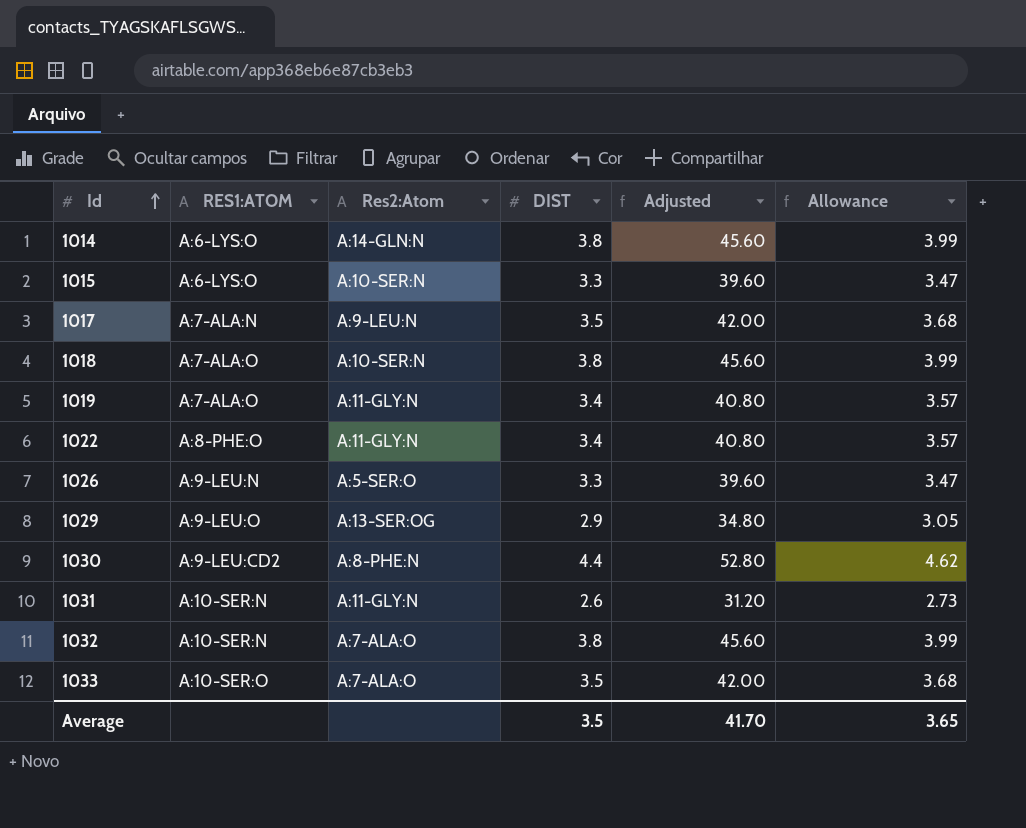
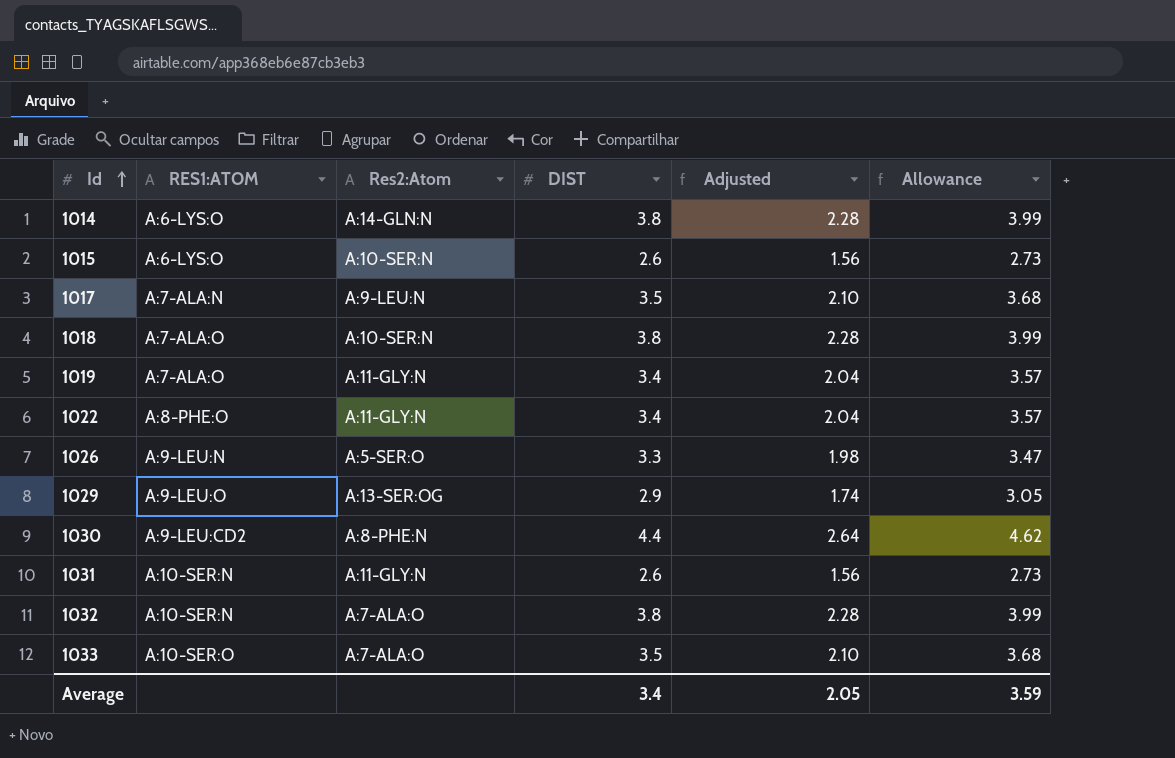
column Adjusted | formula: [DIST] * 12 -> [DIST] * 0.6
1015 | DIST: 3.3 -> 2.6
1015 | Allowance: 3.47 -> 2.73
Average | DIST: 3.5 -> 3.4
Average | Adjusted: 41.70 -> 2.05
Average | Allowance: 3.65 -> 3.59

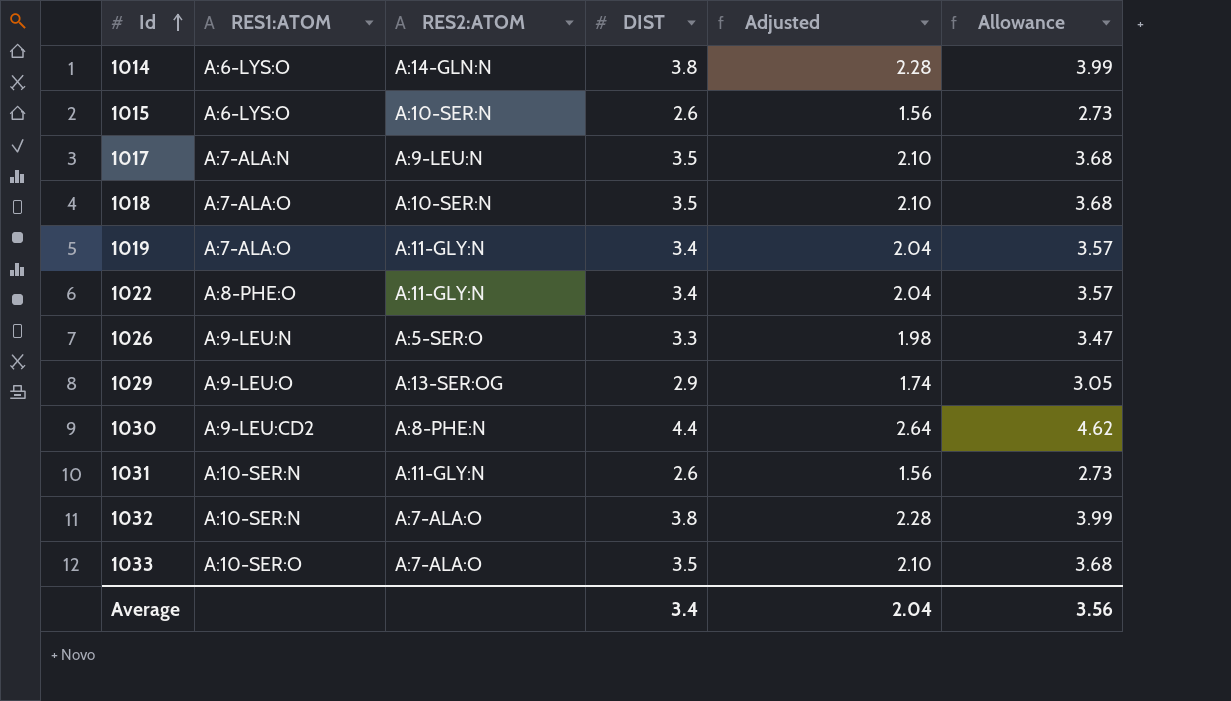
column name: Res2:Atom -> RES2:ATOM
1018 | DIST: 3.8 -> 3.5
1018 | Adjusted: 2.28 -> 2.10
1018 | Allowance: 3.99 -> 3.68
Average | Adjusted: 2.05 -> 2.04
Average | Allowance: 3.59 -> 3.56

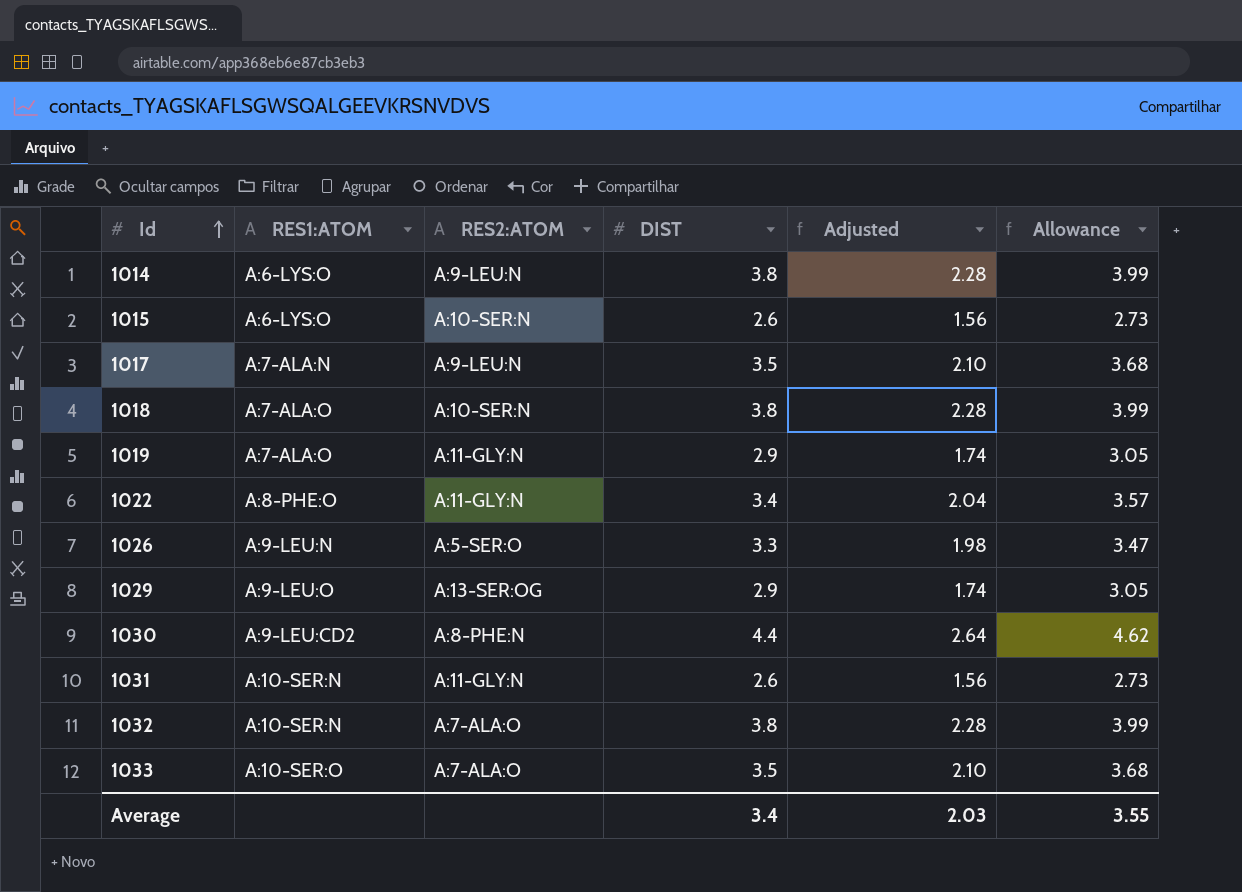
1014 | RES2:ATOM: A:14-GLN:N -> A:9-LEU:N
1018 | DIST: 3.5 -> 3.8
1018 | Adjusted: 2.10 -> 2.28
1018 | Allowance: 3.68 -> 3.99
1019 | DIST: 3.4 -> 2.9
1019 | Adjusted: 2.04 -> 1.74
1019 | Allowance: 3.57 -> 3.05
Average | Adjusted: 2.04 -> 2.03
Average | Allowance: 3.56 -> 3.55

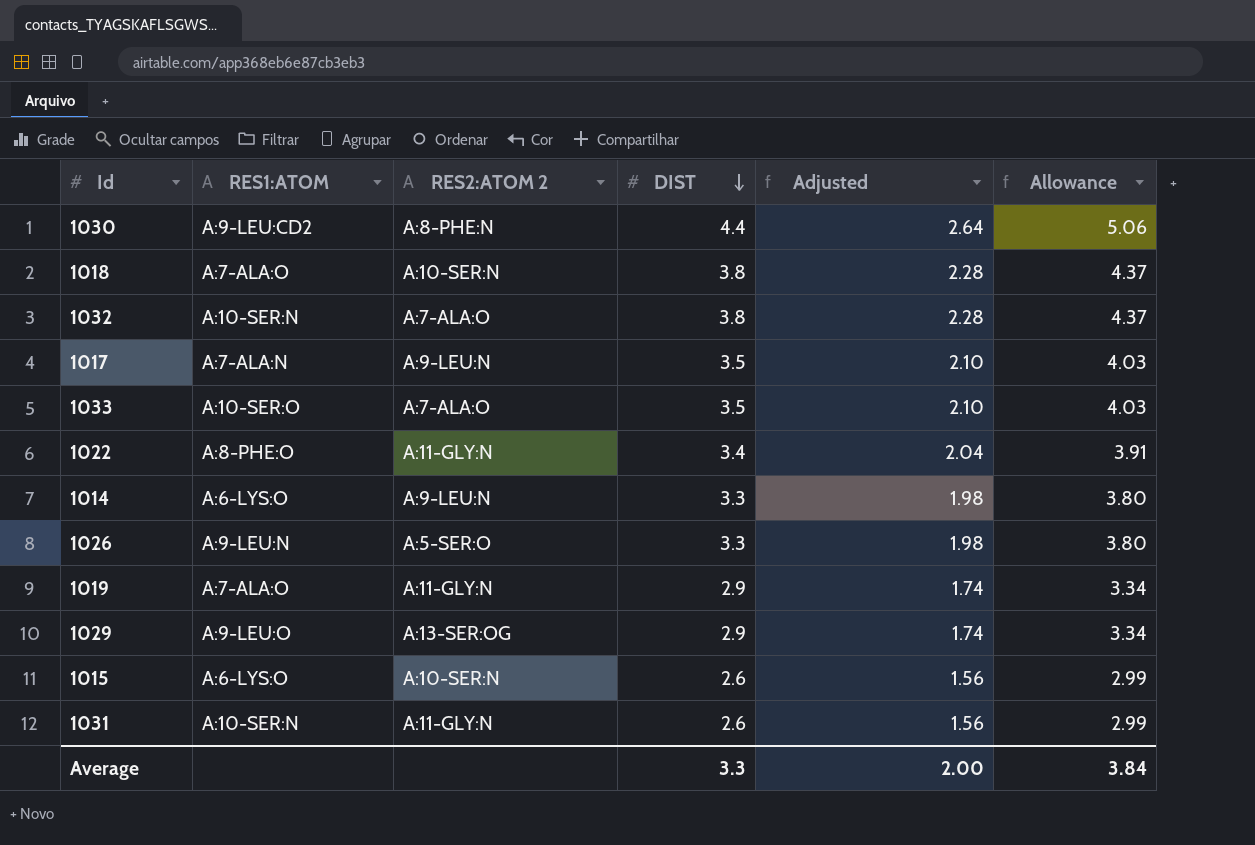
row order: Id ascending -> DIST descending
column name: RES2:ATOM -> RES2:ATOM 2
column Allowance | formula: [DIST] * 1.05 -> [DIST] * 1.15
1014 | DIST: 3.8 -> 3.3
1014 | Adjusted: 2.28 -> 1.98
Average | DIST: 3.4 -> 3.3
Average | Adjusted: 2.03 -> 2.00
Average | Allowance: 3.55 -> 3.84

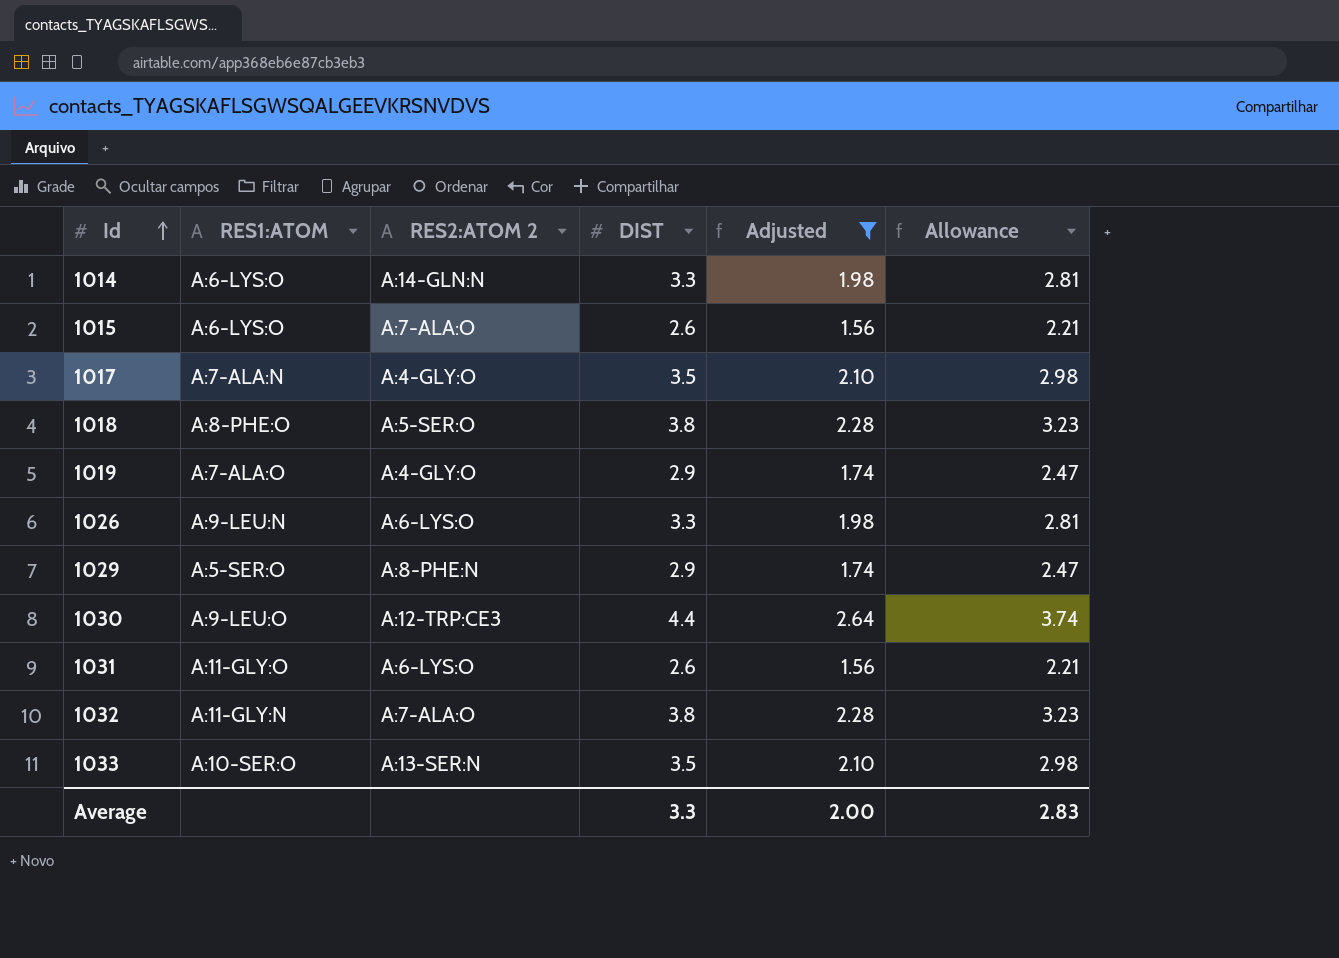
filter: none -> Adjusted != 2.04
row order: DIST descending -> Id ascending
column Allowance | formula: [DIST] * 1.15 -> [DIST] * 0.85
1014 | RES2:ATOM 2: A:9-LEU:N -> A:14-GLN:N
1015 | RES2:ATOM 2: A:10-SER:N -> A:7-ALA:O
1017 | RES2:ATOM 2: A:9-LEU:N -> A:4-GLY:O
1018 | RES1:ATOM: A:7-ALA:O -> A:8-PHE:O
1018 | RES2:ATOM 2: A:10-SER:N -> A:5-SER:O
1019 | RES2:ATOM 2: A:11-GLY:N -> A:4-GLY:O
1026 | RES2:ATOM 2: A:5-SER:O -> A:6-LYS:O
1029 | RES1:ATOM: A:9-LEU:O -> A:5-SER:O
1029 | RES2:ATOM 2: A:13-SER:OG -> A:8-PHE:N
1030 | RES1:ATOM: A:9-LEU:CD2 -> A:9-LEU:O
1030 | RES2:ATOM 2: A:8-PHE:N -> A:12-TRP:CE3
1031 | RES1:ATOM: A:10-SER:N -> A:11-GLY:O
1031 | RES2:ATOM 2: A:11-GLY:N -> A:6-LYS:O
1032 | RES1:ATOM: A:10-SER:N -> A:11-GLY:N
1033 | RES2:ATOM 2: A:7-ALA:O -> A:13-SER:N
Average | Allowance: 3.84 -> 2.83

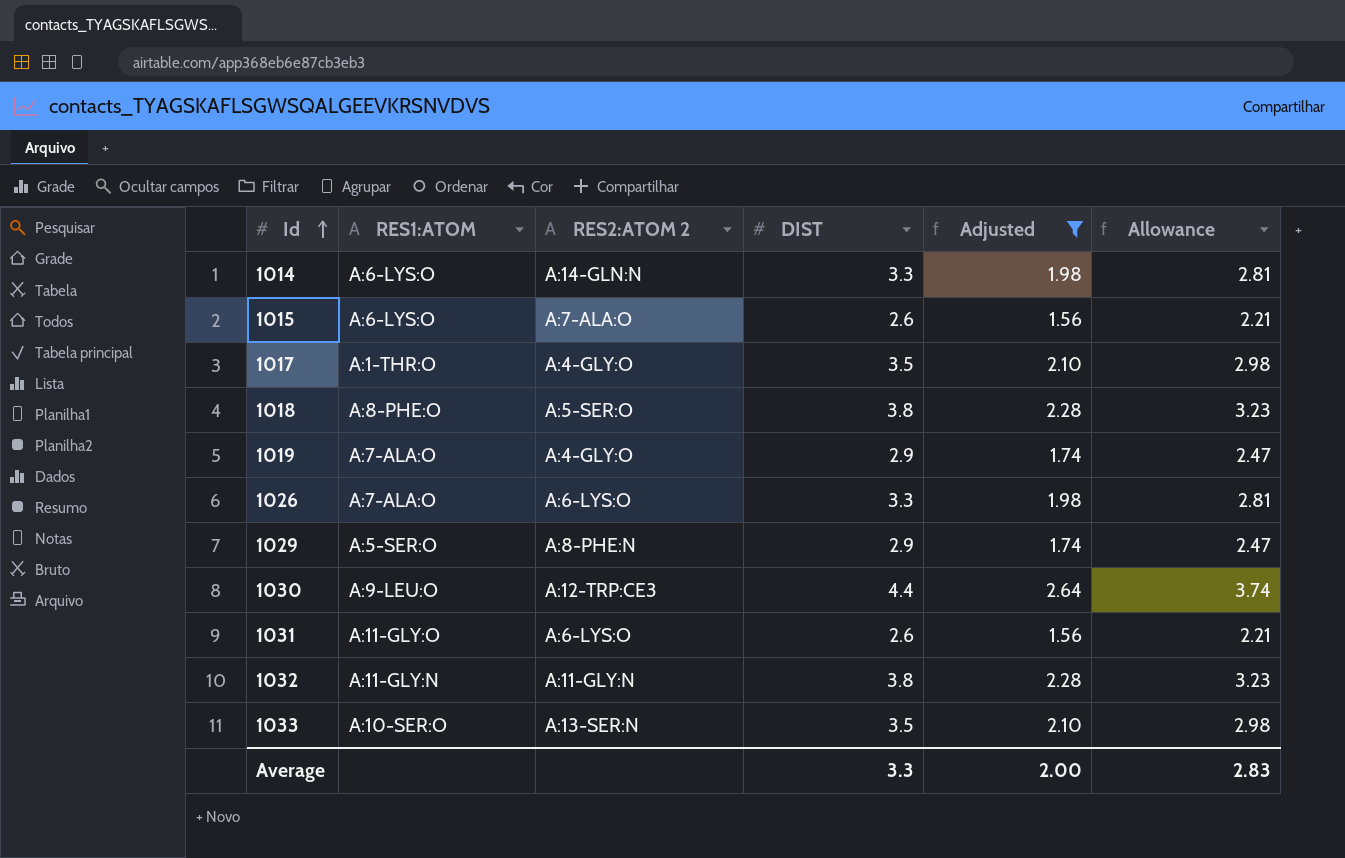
1017 | RES1:ATOM: A:7-ALA:N -> A:1-THR:O
1026 | RES1:ATOM: A:9-LEU:N -> A:7-ALA:O
1032 | RES2:ATOM 2: A:7-ALA:O -> A:11-GLY:N

